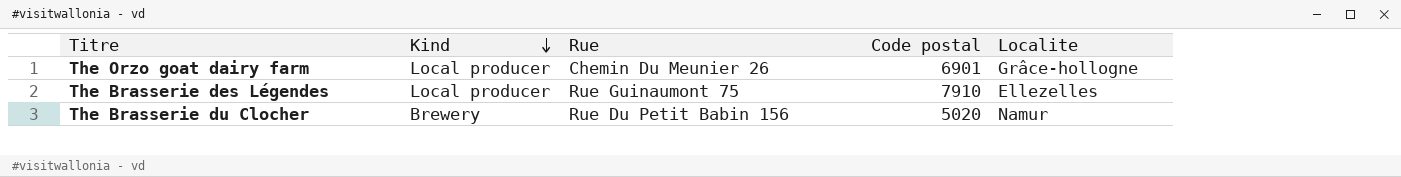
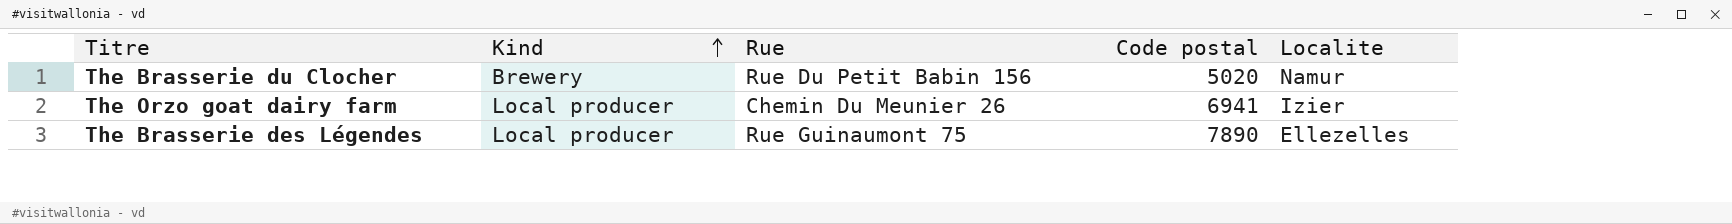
row order: Kind descending -> Kind ascending
The Orzo goat dairy farm | Code postal: 6901 -> 6941
The Orzo goat dairy farm | Localite: Grâce-hollogne -> Izier
The Brasserie des Légendes | Code postal: 7910 -> 7890

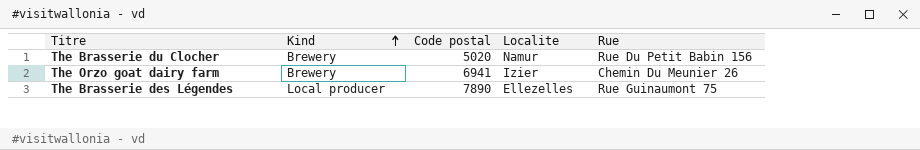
column Rue | position: 3 -> 5
The Orzo goat dairy farm | Kind: Local producer -> Brewery

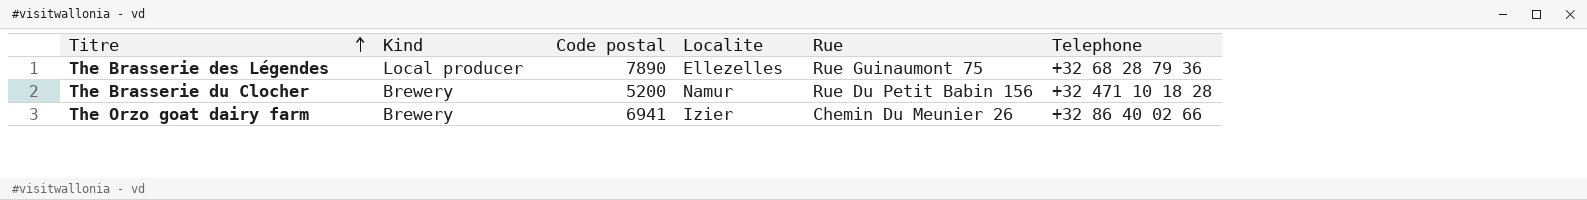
row order: Kind ascending -> Titre ascending
column Telephone | position: none -> 6
The Brasserie du Clocher | Code postal: 5020 -> 5200

